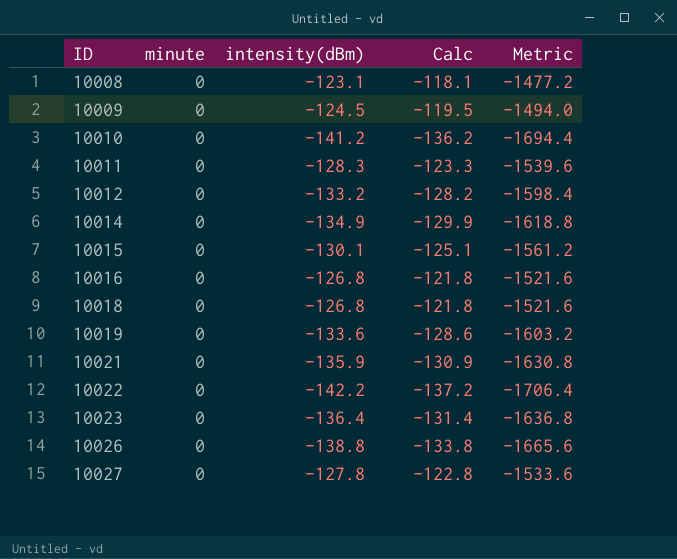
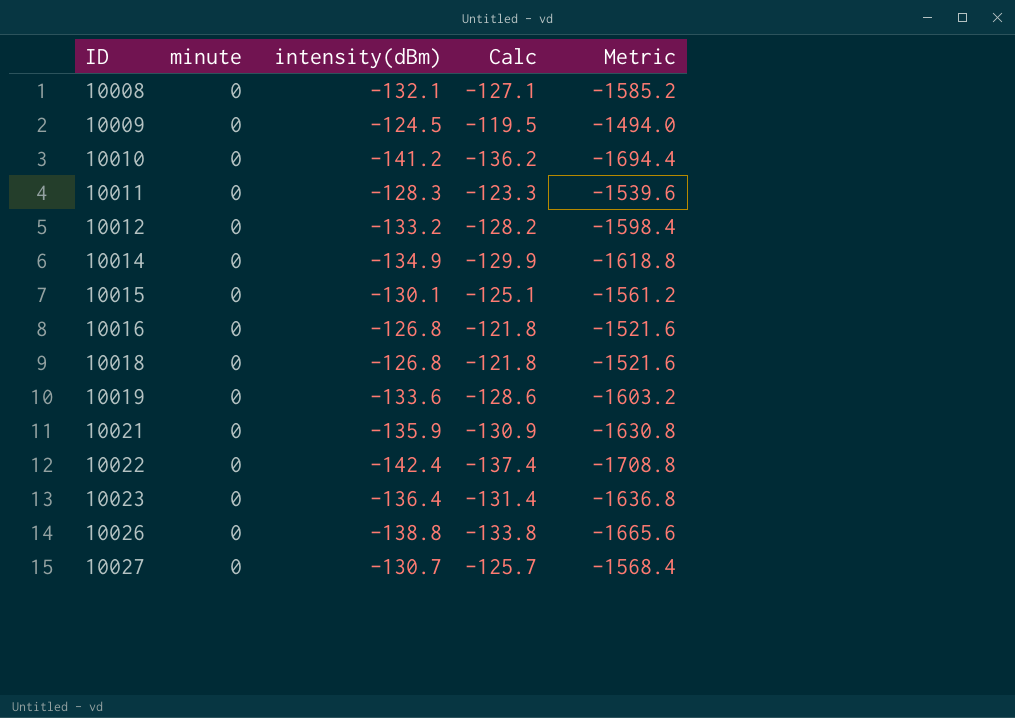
10008 | intensity(dBm): -123.1 -> -132.1
10008 | Calc: -118.1 -> -127.1
10008 | Metric: -1477.2 -> -1585.2
10022 | intensity(dBm): -142.2 -> -142.4
10022 | Calc: -137.2 -> -137.4
10022 | Metric: -1706.4 -> -1708.8
10027 | intensity(dBm): -127.8 -> -130.7
10027 | Calc: -122.8 -> -125.7
10027 | Metric: -1533.6 -> -1568.4

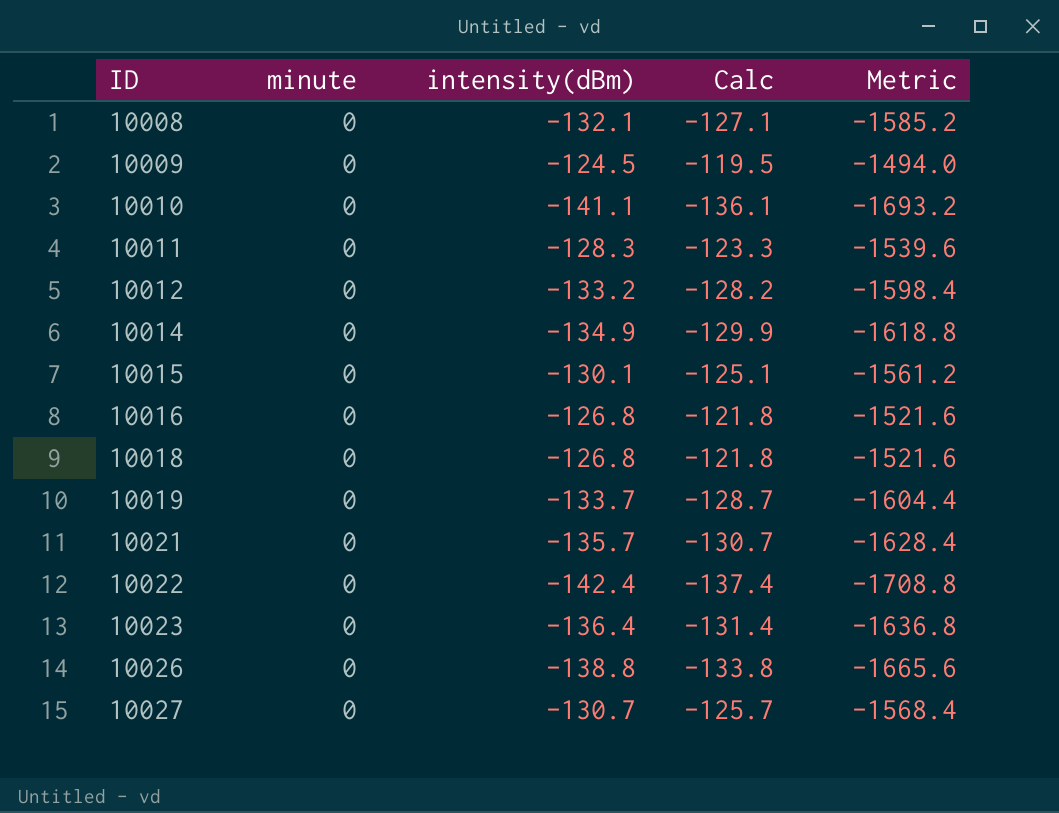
10010 | intensity(dBm): -141.2 -> -141.1
10010 | Calc: -136.2 -> -136.1
10010 | Metric: -1694.4 -> -1693.2
10019 | intensity(dBm): -133.6 -> -133.7
10019 | Calc: -128.6 -> -128.7
10019 | Metric: -1603.2 -> -1604.4
10021 | intensity(dBm): -135.9 -> -135.7
10021 | Calc: -130.9 -> -130.7
10021 | Metric: -1630.8 -> -1628.4

